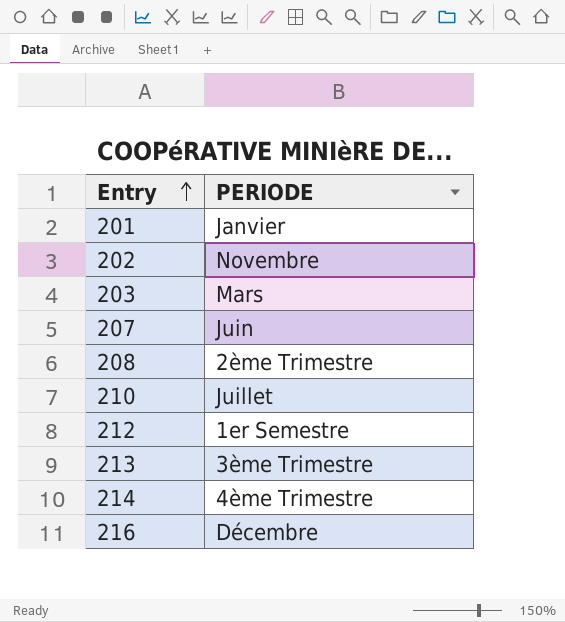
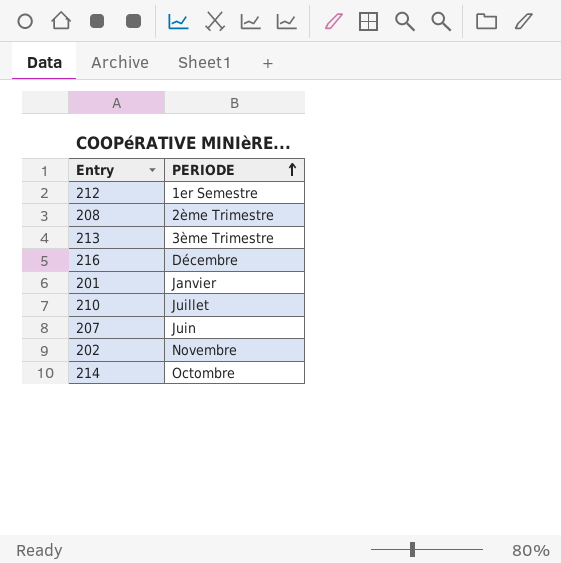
row order: Entry ascending -> PERIODE ascending
row 203: Mars -> none
214 | PERIODE: 4ème Trimestre -> Octombre

